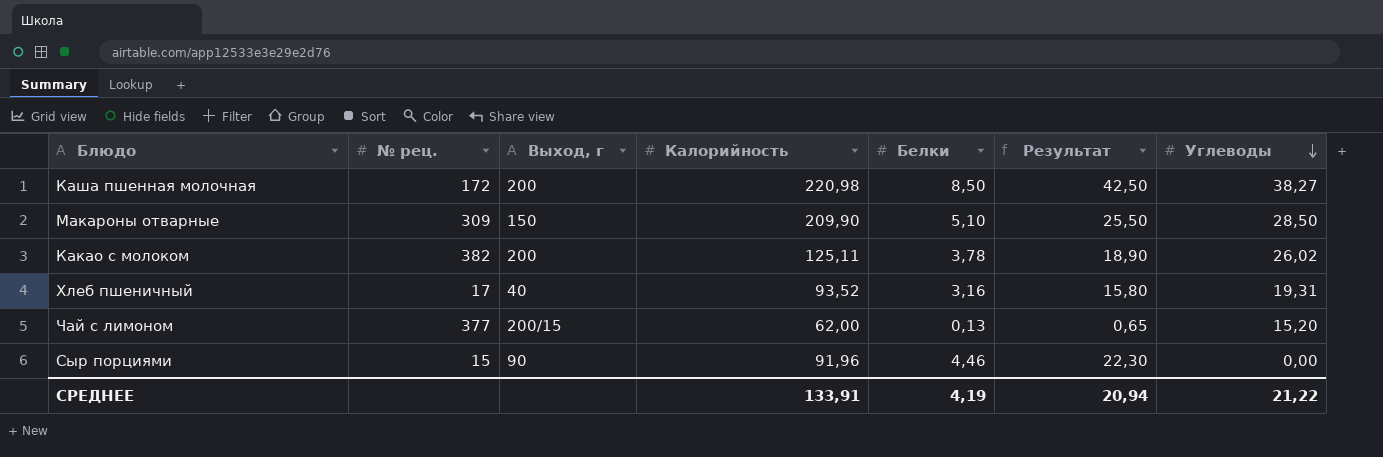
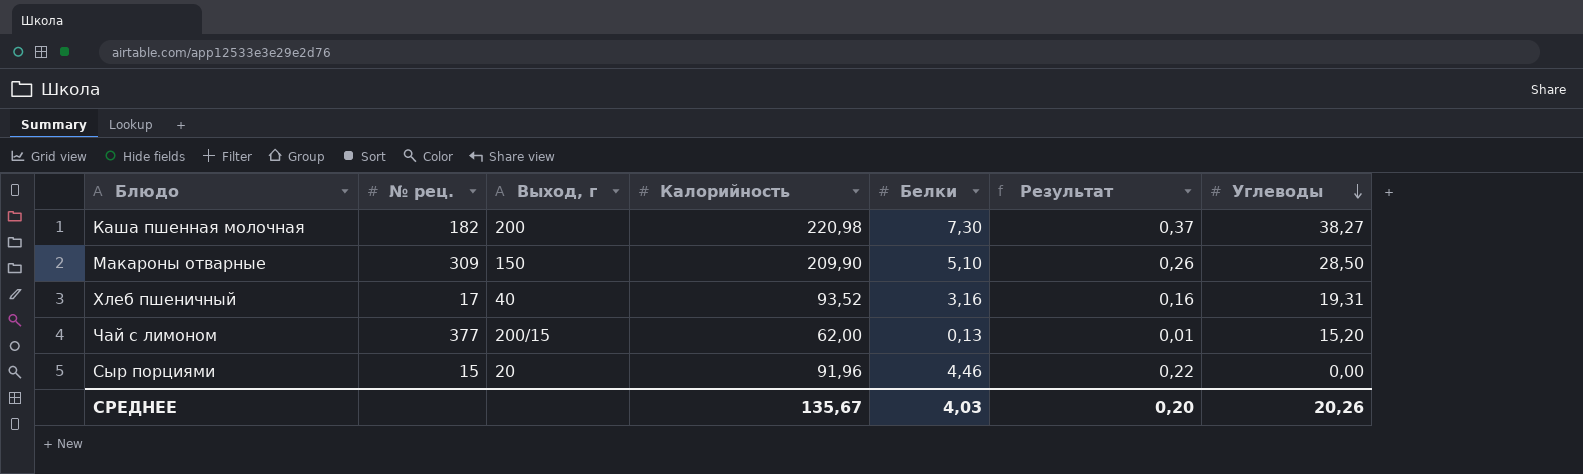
column Результат | formula: [Белки] * 5 -> [Белки] * 0,05
row Какао с молоком: 382 | 200 | 125,11 | 3,78 | 18,90 | 26,02 -> none
Каша пшенная молочная | № рец.: 172 -> 182
Каша пшенная молочная | Белки: 8,50 -> 7,30
Сыр порциями | Выход, г: 90 -> 20
СРЕДНЕЕ | Калорийность: 133,91 -> 135,67
СРЕДНЕЕ | Белки: 4,19 -> 4,03
СРЕДНЕЕ | Результат: 20,94 -> 0,20
СРЕДНЕЕ | Углеводы: 21,22 -> 20,26

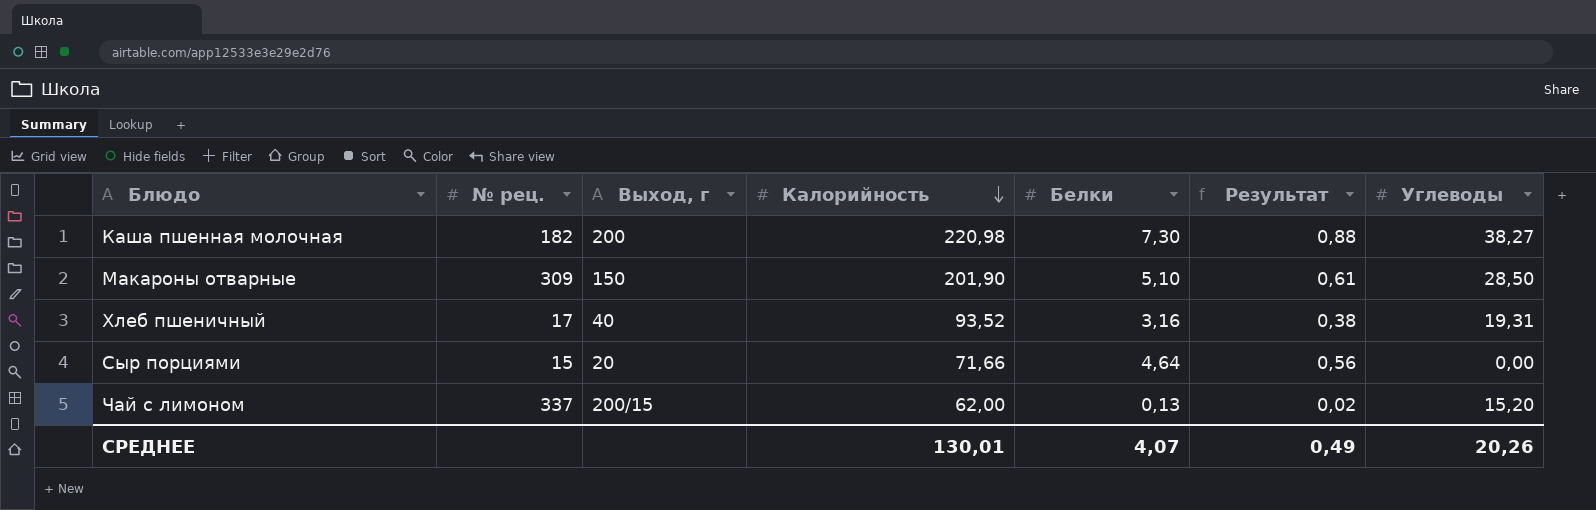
row order: Углеводы descending -> Калорийность descending
column Результат | formula: [Белки] * 0,05 -> [Белки] * 0,12
Макароны отварные | Калорийность: 209,90 -> 201,90
Сыр порциями | Калорийность: 91,96 -> 71,66
Сыр порциями | Белки: 4,46 -> 4,64
Чай с лимоном | № рец.: 377 -> 337
СРЕДНЕЕ | Калорийность: 135,67 -> 130,01
СРЕДНЕЕ | Белки: 4,03 -> 4,07
СРЕДНЕЕ | Результат: 0,20 -> 0,49

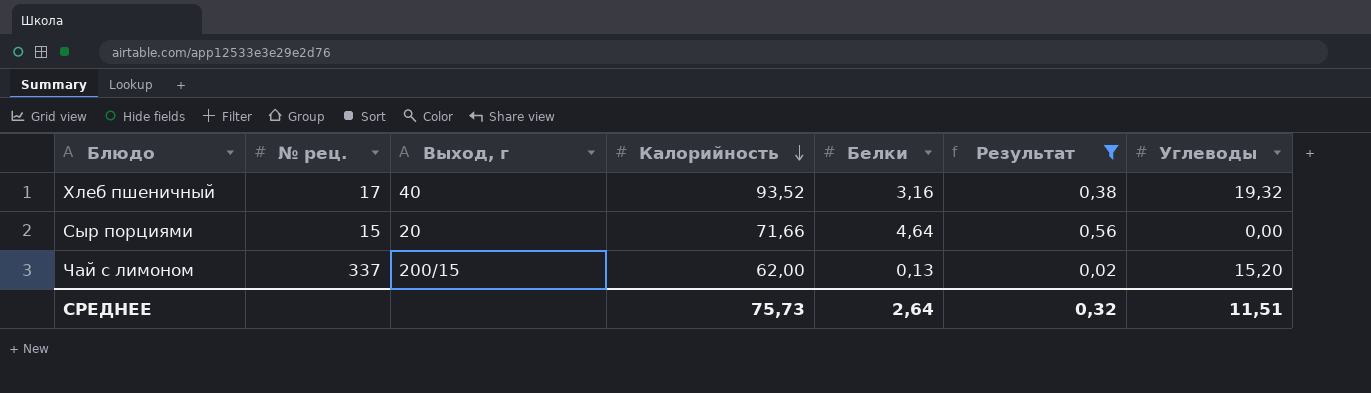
filter: none -> Результат <= 0,56
Хлеб пшеничный | Углеводы: 19,31 -> 19,32
СРЕДНЕЕ | Калорийность: 130,01 -> 75,73
СРЕДНЕЕ | Белки: 4,07 -> 2,64
СРЕДНЕЕ | Результат: 0,49 -> 0,32
СРЕДНЕЕ | Углеводы: 20,26 -> 11,51

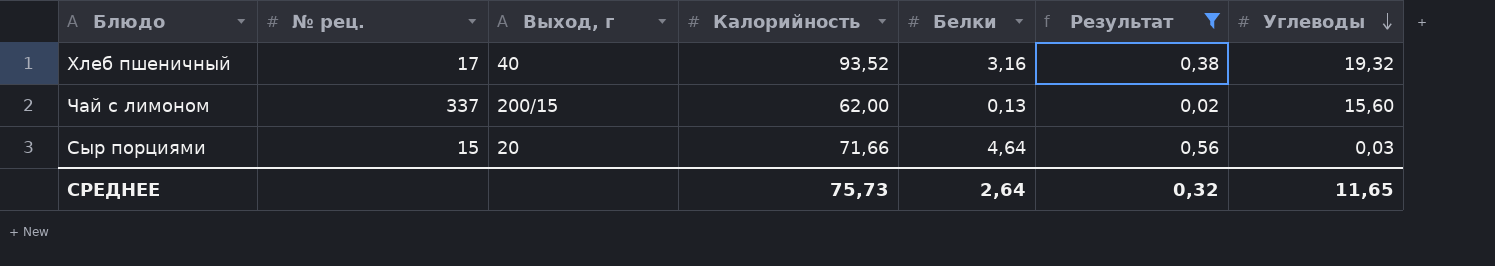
row order: Калорийность descending -> Углеводы descending
Чай с лимоном | Углеводы: 15,20 -> 15,60
Сыр порциями | Углеводы: 0,00 -> 0,03
СРЕДНЕЕ | Углеводы: 11,51 -> 11,65

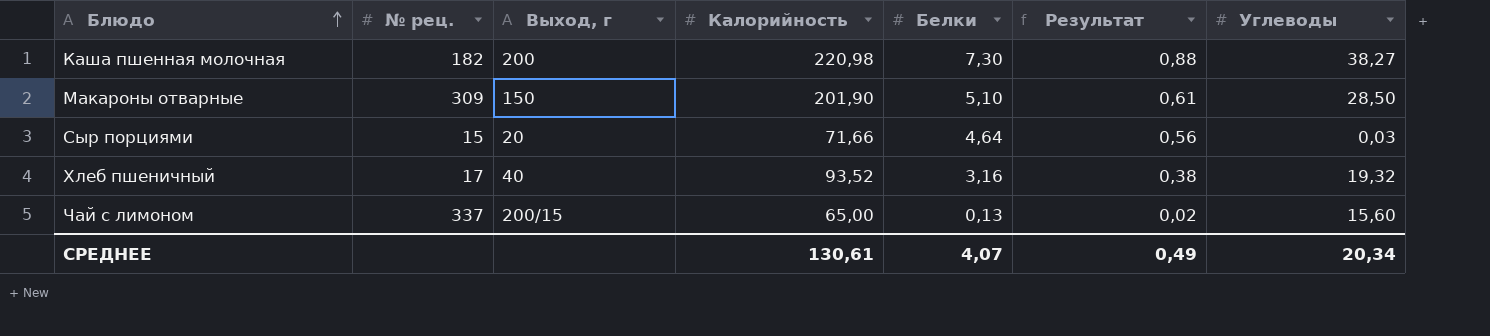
filter: Результат <= 0,56 -> none
row order: Углеводы descending -> Блюдо ascending
Чай с лимоном | Калорийность: 62,00 -> 65,00
СРЕДНЕЕ | Калорийность: 75,73 -> 130,61
СРЕДНЕЕ | Белки: 2,64 -> 4,07
СРЕДНЕЕ | Результат: 0,32 -> 0,49
СРЕДНЕЕ | Углеводы: 11,65 -> 20,34

